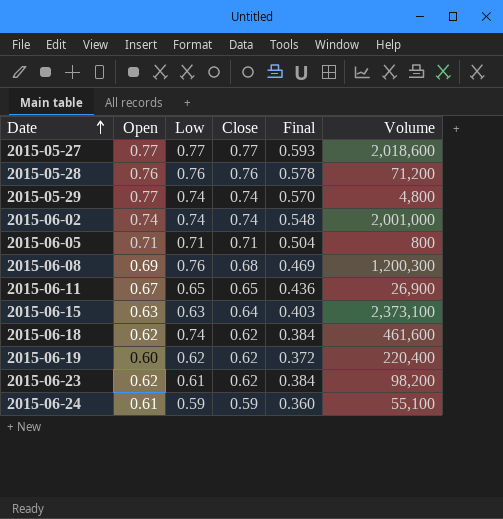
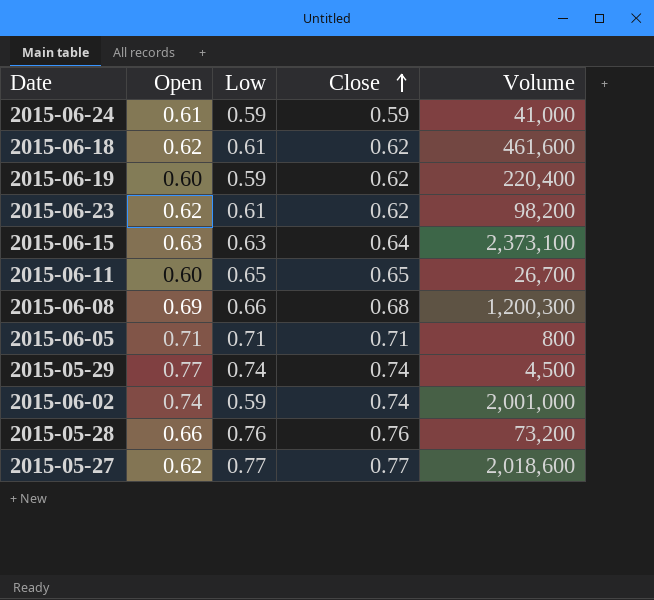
row order: Date ascending -> Close ascending
column Final | formula: [Open] * [Close] -> none
2015-06-24 | Volume: 55,100 -> 41,000
2015-06-18 | Low: 0.74 -> 0.61
2015-06-19 | Low: 0.62 -> 0.59
2015-06-11 | Open: 0.67 -> 0.60
2015-06-11 | Volume: 26,900 -> 26,700
2015-06-08 | Low: 0.76 -> 0.66
2015-05-29 | Volume: 4,800 -> 4,500
2015-06-02 | Low: 0.74 -> 0.59
2015-05-28 | Open: 0.76 -> 0.66
2015-05-28 | Volume: 71,200 -> 73,200
2015-05-27 | Open: 0.77 -> 0.62

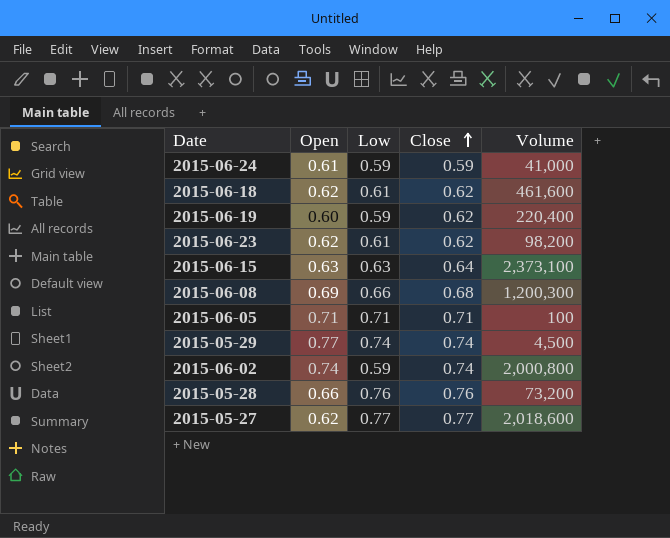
row 2015-06-11: 0.60 | 0.65 | 0.65 | 26,700 -> none
2015-06-05 | Volume: 800 -> 100
2015-06-02 | Volume: 2,001,000 -> 2,000,800

